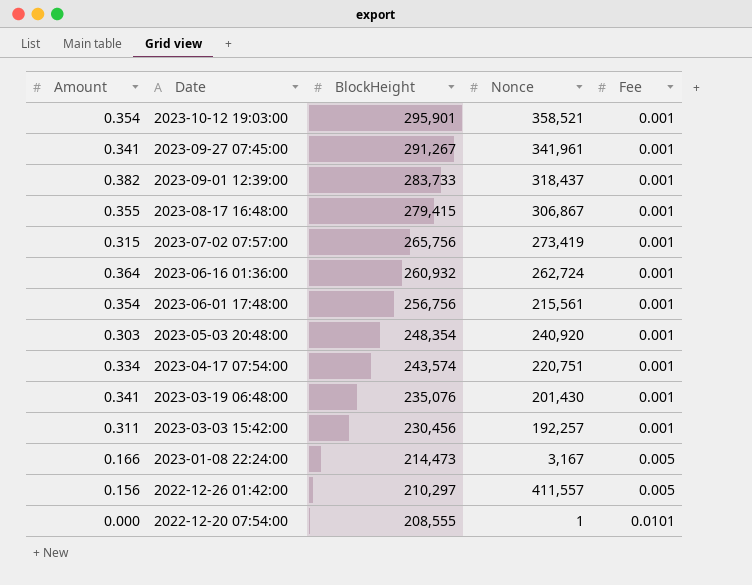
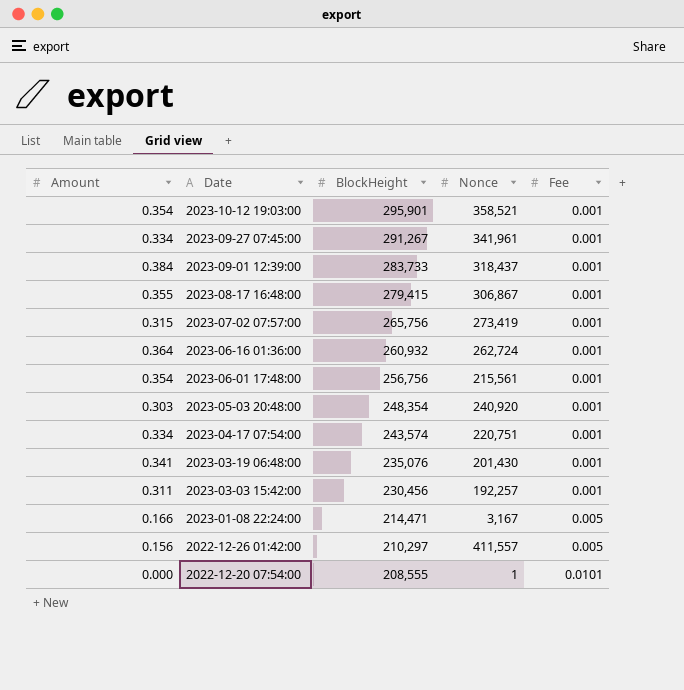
2023-09-27 07:45:00 | Amount: 0.341 -> 0.334
2023-09-01 12:39:00 | Amount: 0.382 -> 0.384
2023-01-08 22:24:00 | BlockHeight: 214,473 -> 214,471

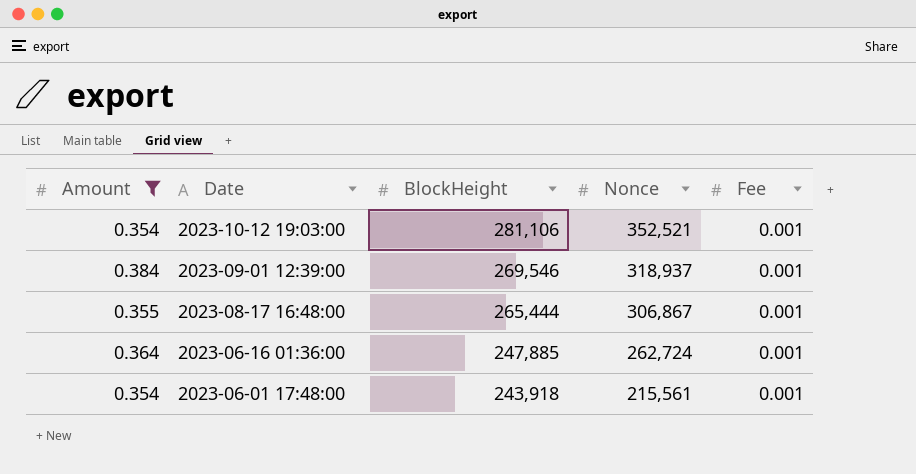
filter: none -> Amount >= 0.354
2023-10-12 19:03:00 | BlockHeight: 295,901 -> 281,106
2023-10-12 19:03:00 | Nonce: 358,521 -> 352,521
2023-09-01 12:39:00 | BlockHeight: 283,733 -> 269,546
2023-09-01 12:39:00 | Nonce: 318,437 -> 318,937
2023-08-17 16:48:00 | BlockHeight: 279,415 -> 265,444
2023-06-16 01:36:00 | BlockHeight: 260,932 -> 247,885
2023-06-01 17:48:00 | BlockHeight: 256,756 -> 243,918

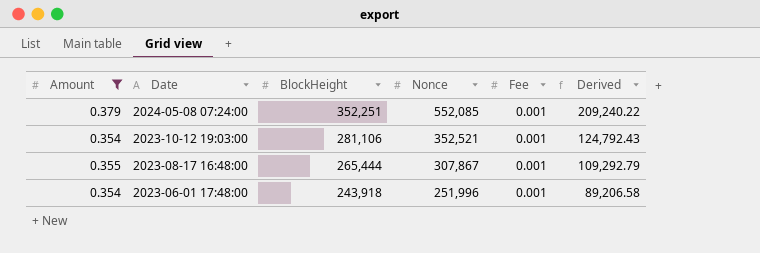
column Derived | formula: none -> [Amount] * [Nonce]
row 2023-09-01 12:39:00: 0.384 | 269,546 | 318,937 | 0.001 -> none
row 2023-06-16 01:36:00: 0.364 | 247,885 | 262,724 | 0.001 -> none
row 2024-05-08 07:24:00: none -> 0.379 | 352,251 | 552,085 | 0.001 | 209,240.22
2023-08-17 16:48:00 | Nonce: 306,867 -> 307,867
2023-06-01 17:48:00 | Nonce: 215,561 -> 251,996

